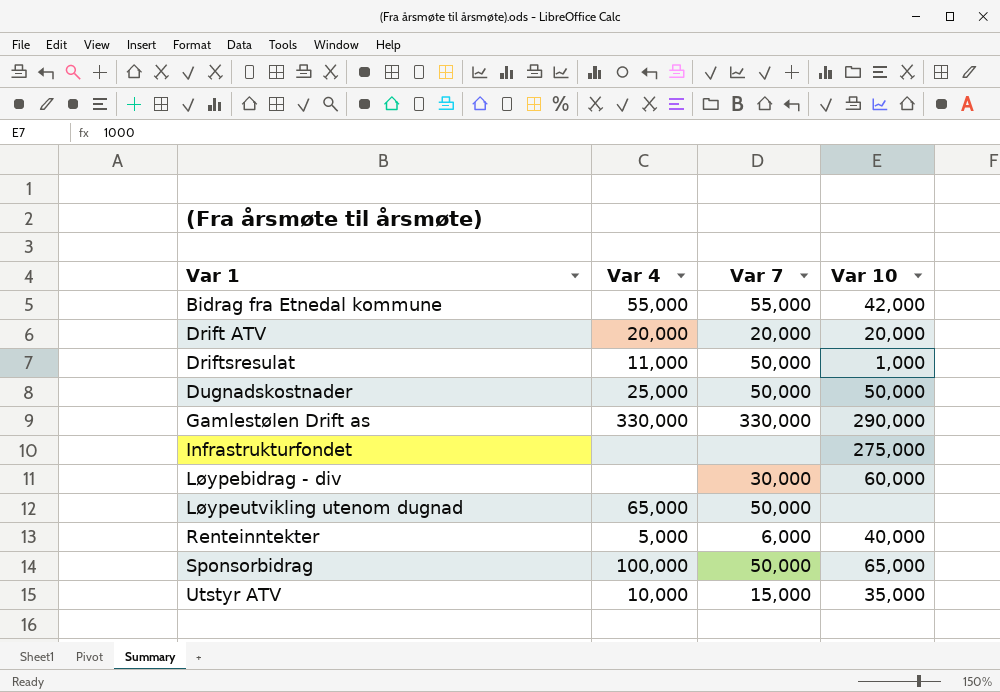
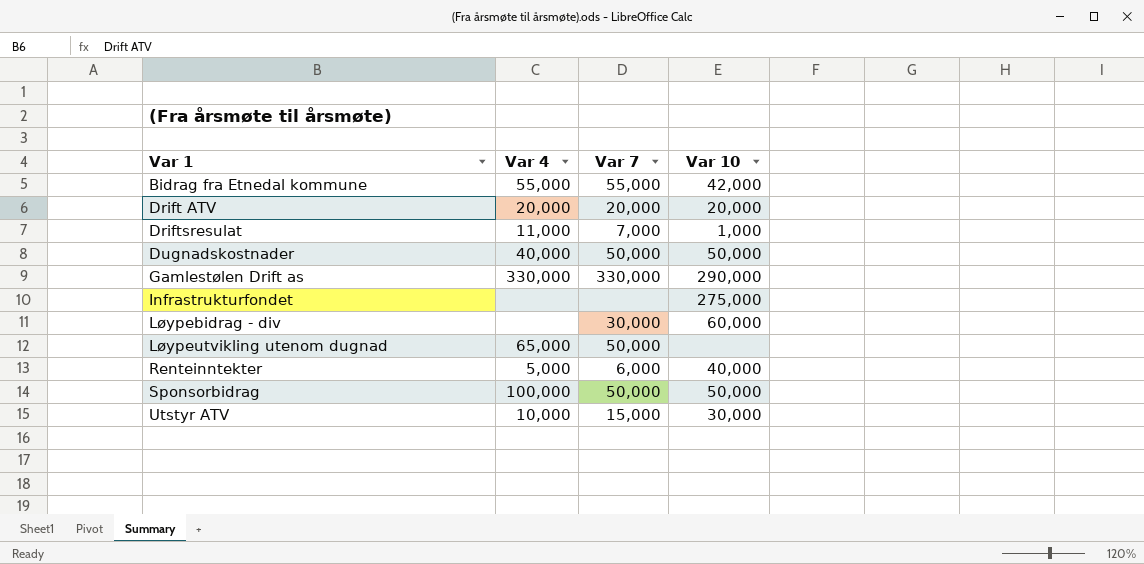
Driftsresulat | Var 7: 50,000 -> 7,000
Dugnadskostnader | Var 4: 25,000 -> 40,000
Sponsorbidrag | Var 10: 65,000 -> 50,000
Utstyr ATV | Var 10: 35,000 -> 30,000

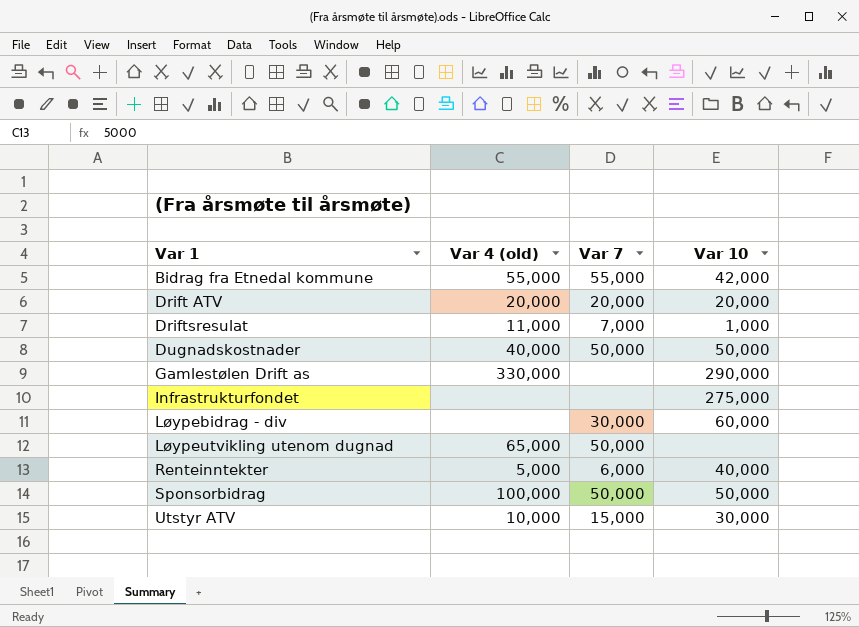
column name: Var 4 -> Var 4 (old)
Gamlestølen Drift as | Var 7: 330,000 -> none

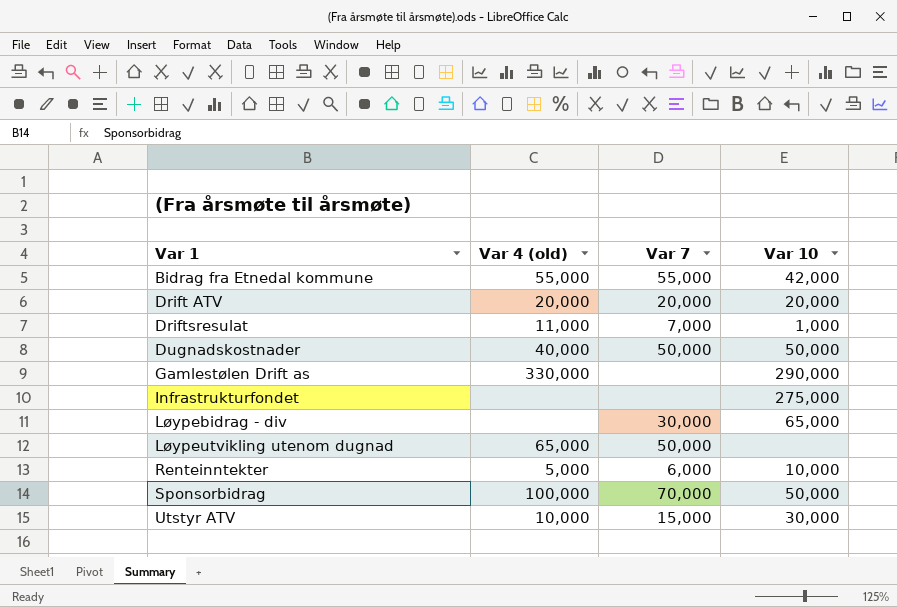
Løypebidrag - div | Var 10: 60,000 -> 65,000
Renteinntekter | Var 10: 40,000 -> 10,000
Sponsorbidrag | Var 7: 50,000 -> 70,000

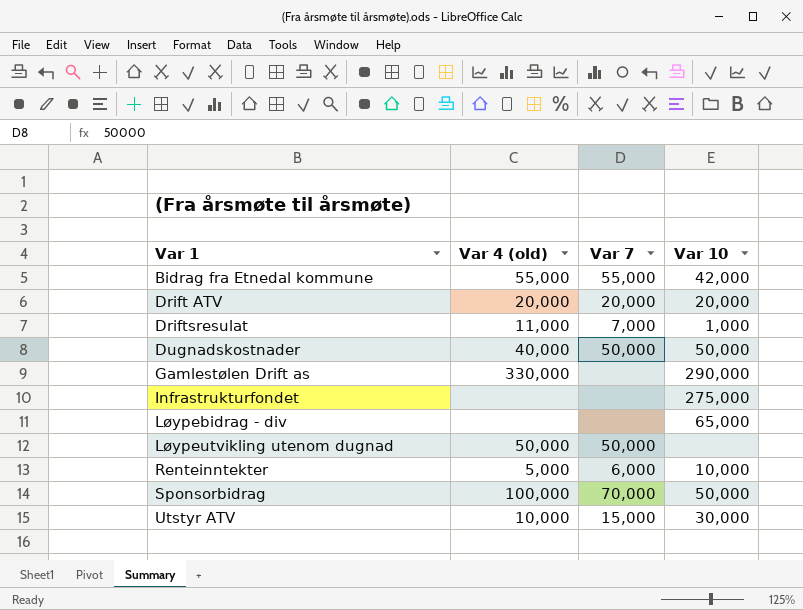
Løypebidrag - div | Var 7: 30,000 -> none
Løypeutvikling utenom dugnad | Var 4 (old): 65,000 -> 50,000

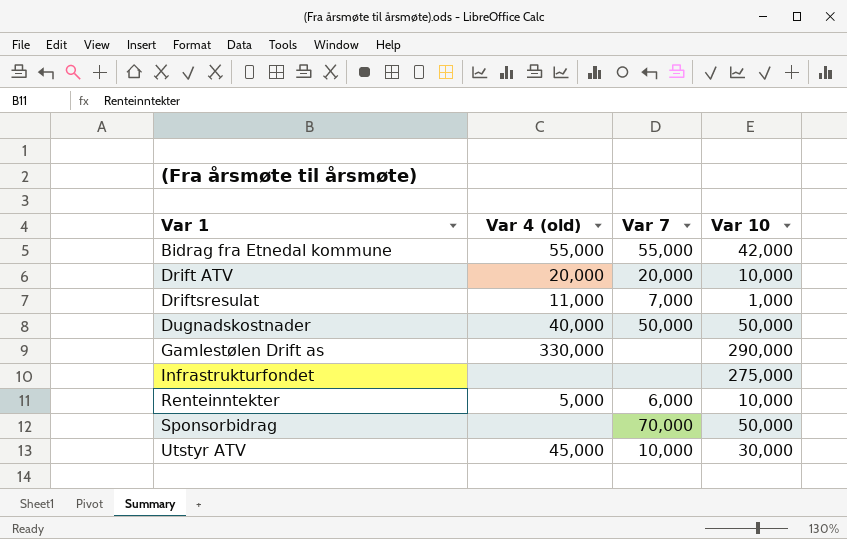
row Løypebidrag - div: none | none | 65,000 -> none
row Løypeutvikling utenom dugnad: 50,000 | 50,000 | none -> none
Drift ATV | Var 10: 20,000 -> 10,000
Sponsorbidrag | Var 4 (old): 100,000 -> none
Utstyr ATV | Var 4 (old): 10,000 -> 45,000
Utstyr ATV | Var 7: 15,000 -> 10,000

